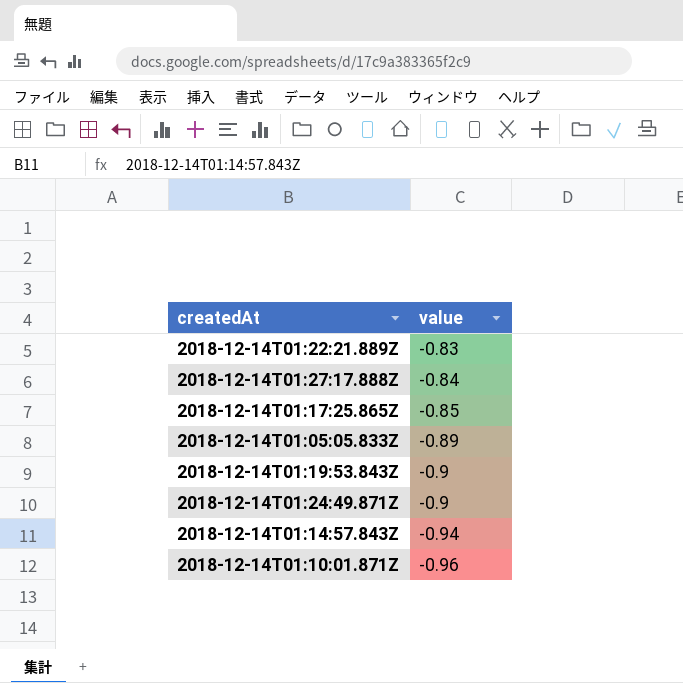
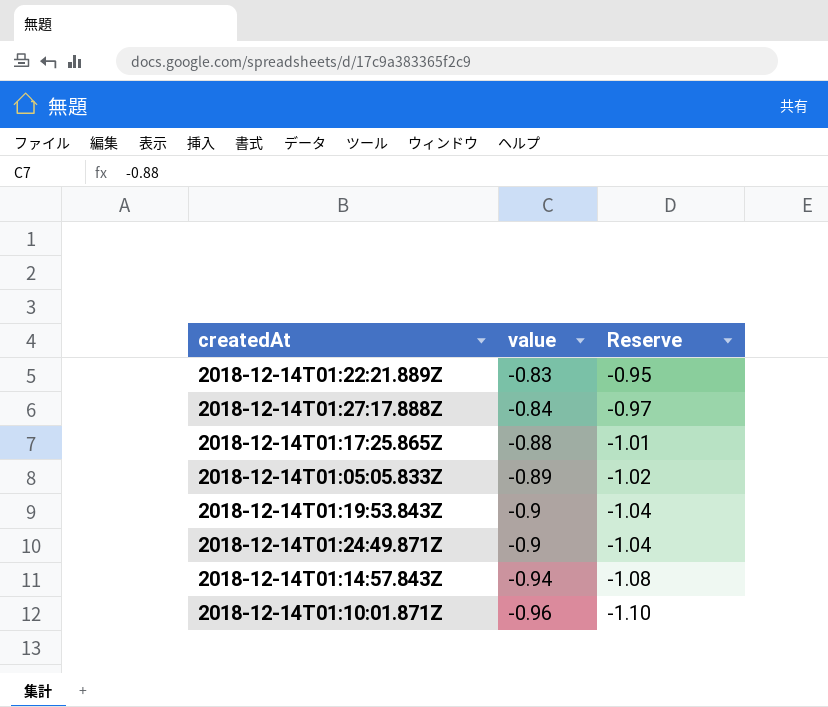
column Reserve | formula: none -> [value] * 1.15
2018-12-14T01:17:25.865Z | value: -0.85 -> -0.88

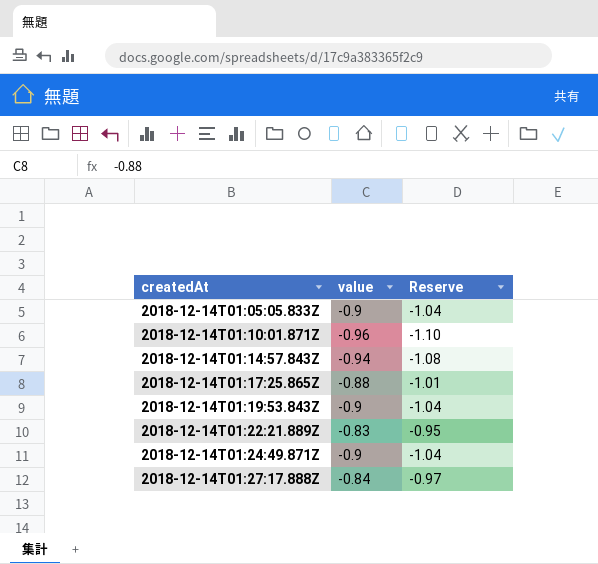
row order: value descending -> createdAt ascending
2018-12-14T01:05:05.833Z | value: -0.89 -> -0.9
2018-12-14T01:05:05.833Z | Reserve: -1.02 -> -1.04

